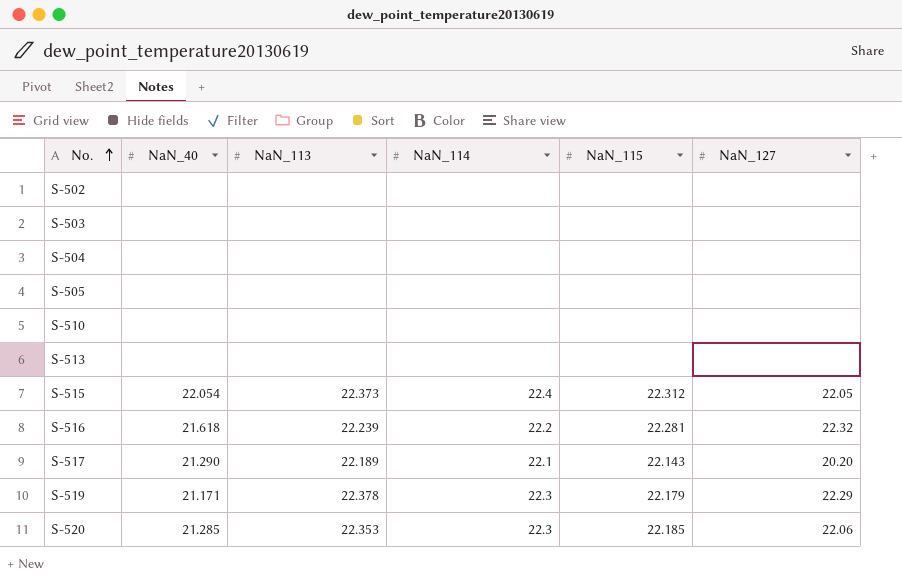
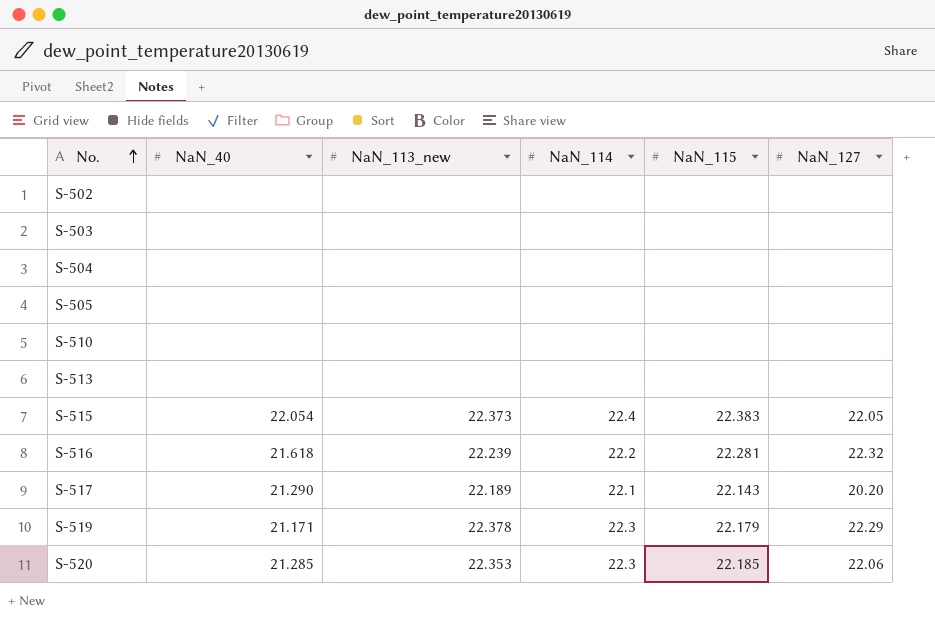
column name: NaN_113 -> NaN_113_new
S-515 | NaN_115: 22.312 -> 22.383

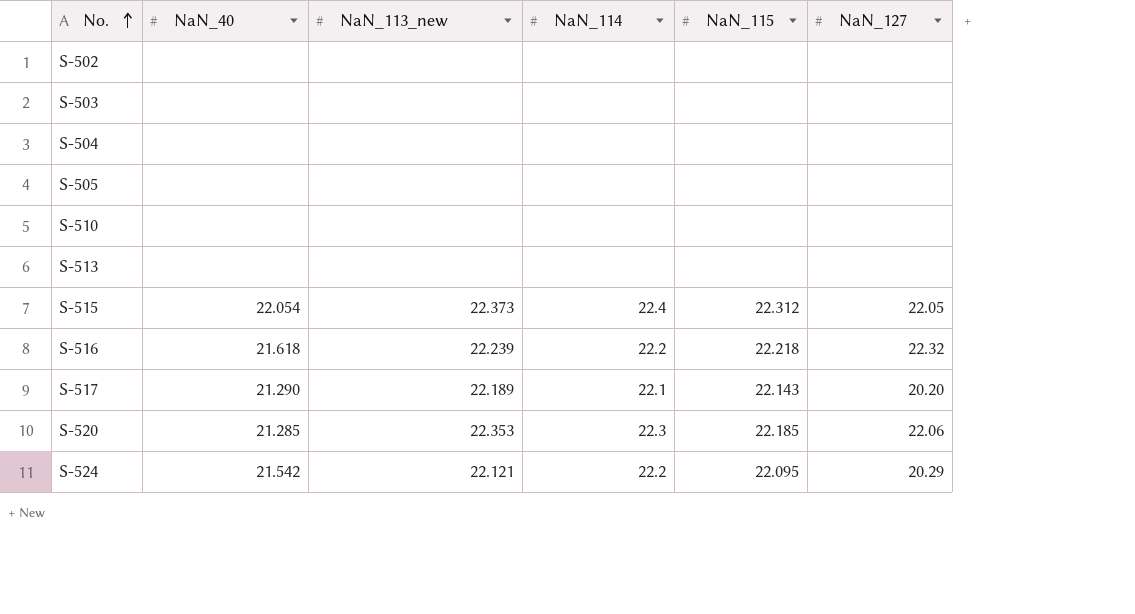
row S-519: 21.171 | 22.378 | 22.3 | 22.179 | 22.29 -> none
S-515 | NaN_115: 22.383 -> 22.312
S-516 | NaN_115: 22.281 -> 22.218
row S-524: none -> 21.542 | 22.121 | 22.2 | 22.095 | 20.29

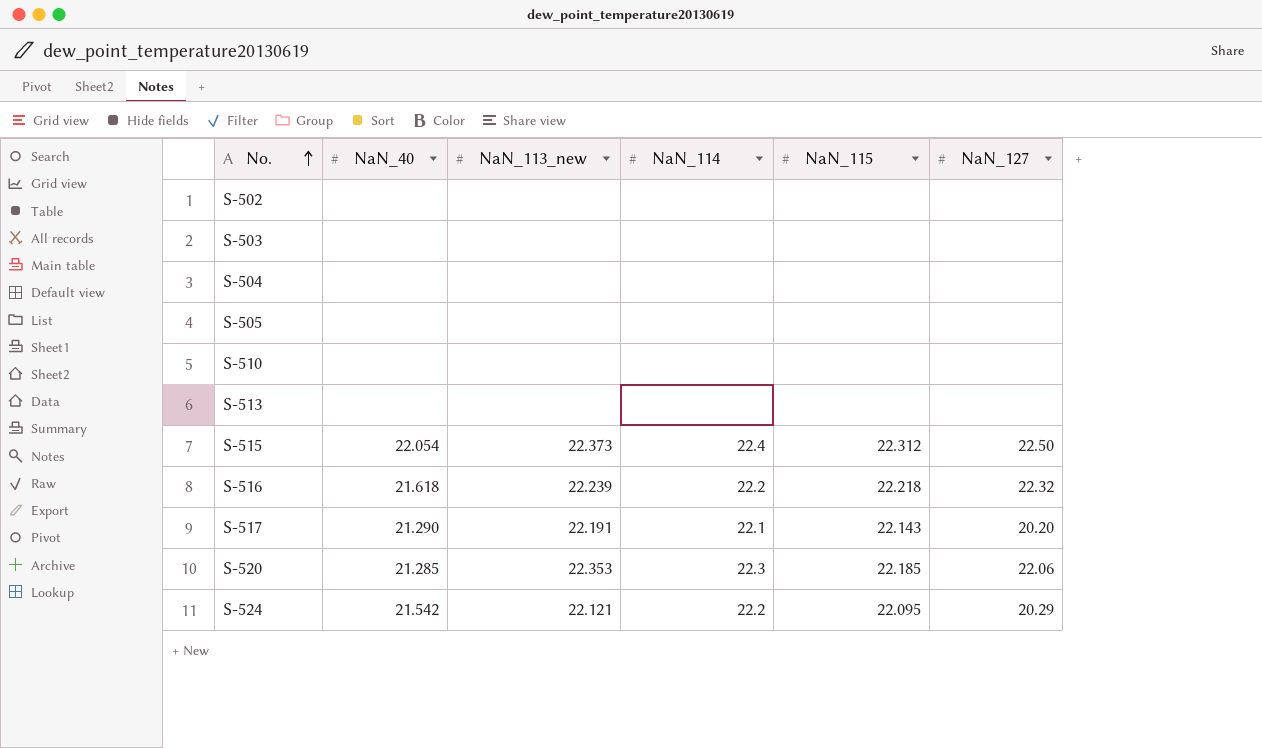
S-515 | NaN_127: 22.05 -> 22.50
S-517 | NaN_113_new: 22.189 -> 22.191

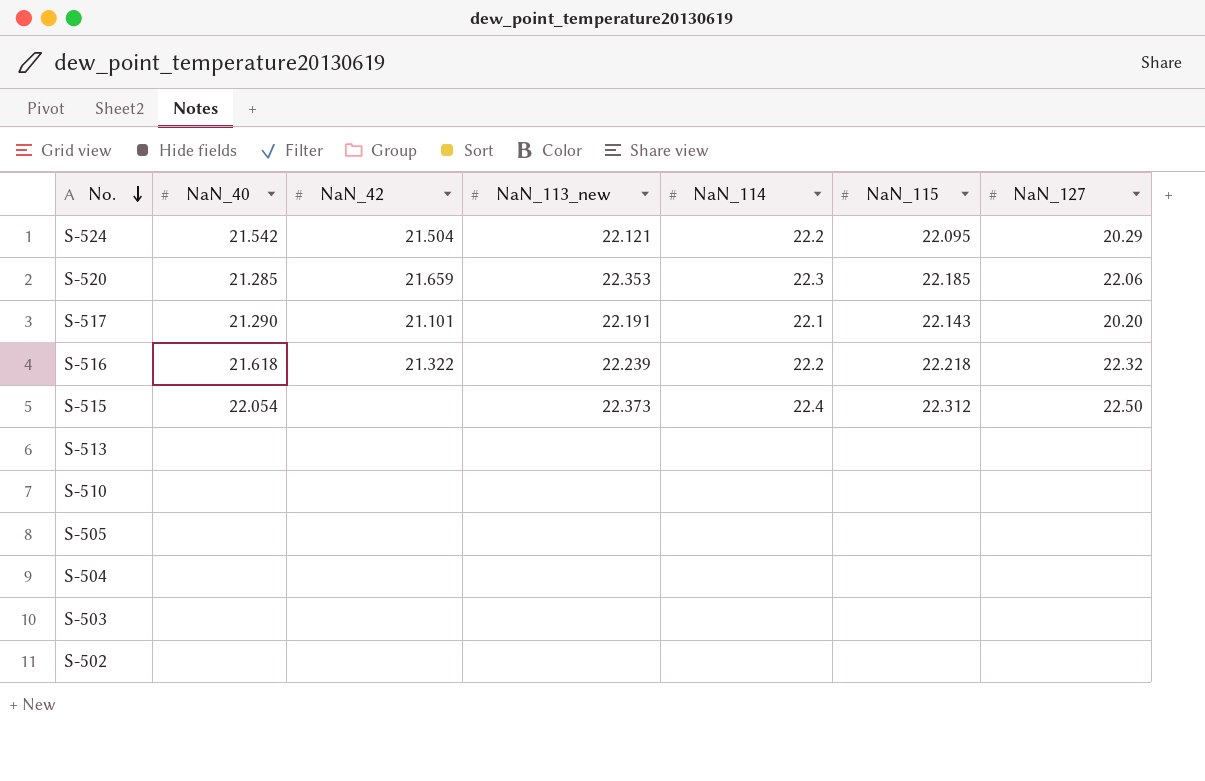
row order: No. ascending -> No. descending
column NaN_42 | position: none -> 3

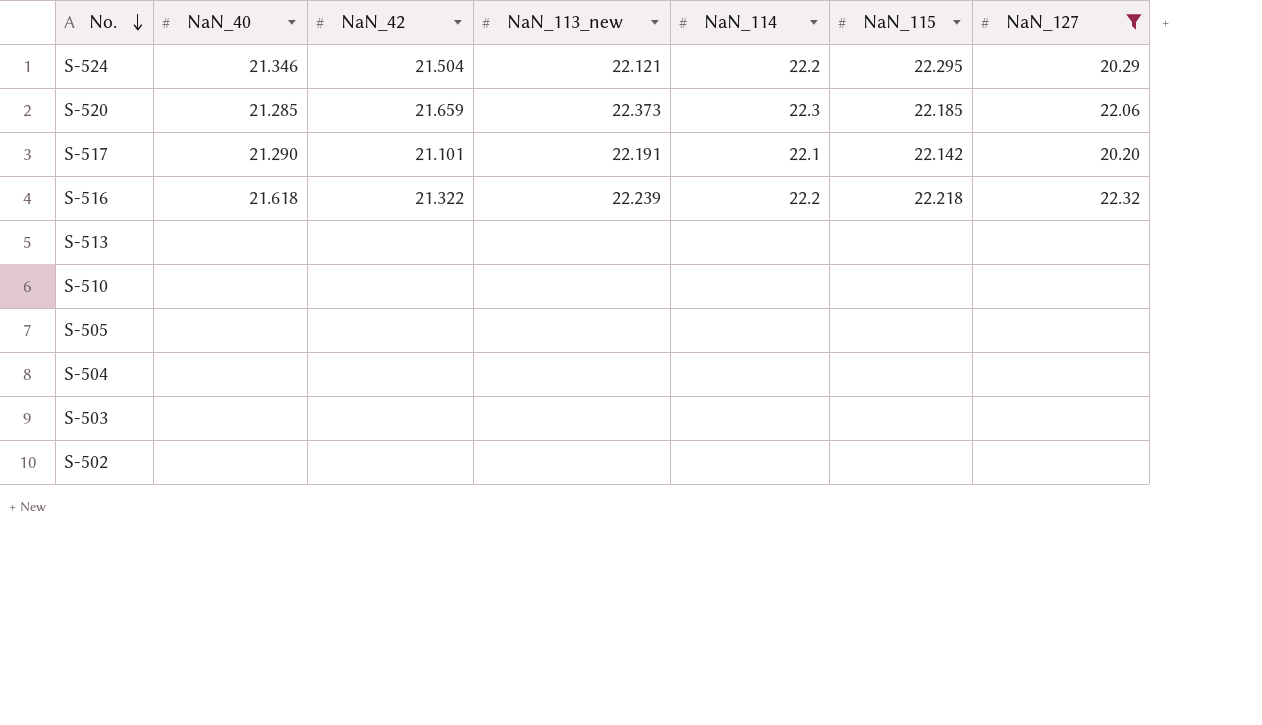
filter: none -> NaN_127 != 22.50
S-524 | NaN_40: 21.542 -> 21.346
S-524 | NaN_115: 22.095 -> 22.295
S-520 | NaN_113_new: 22.353 -> 22.373
S-517 | NaN_115: 22.143 -> 22.142

